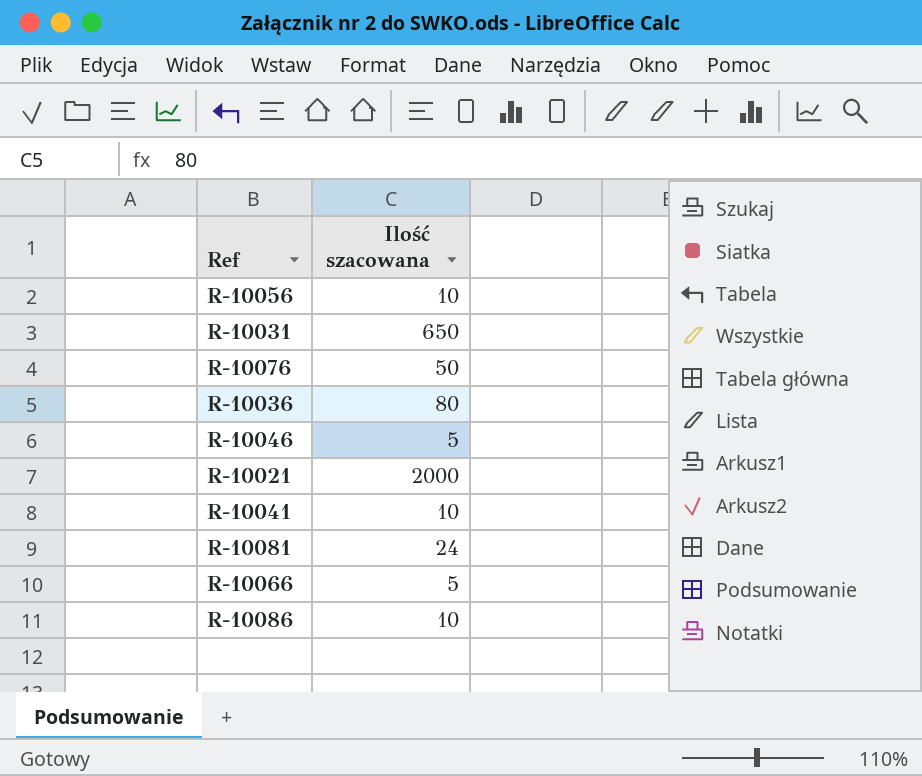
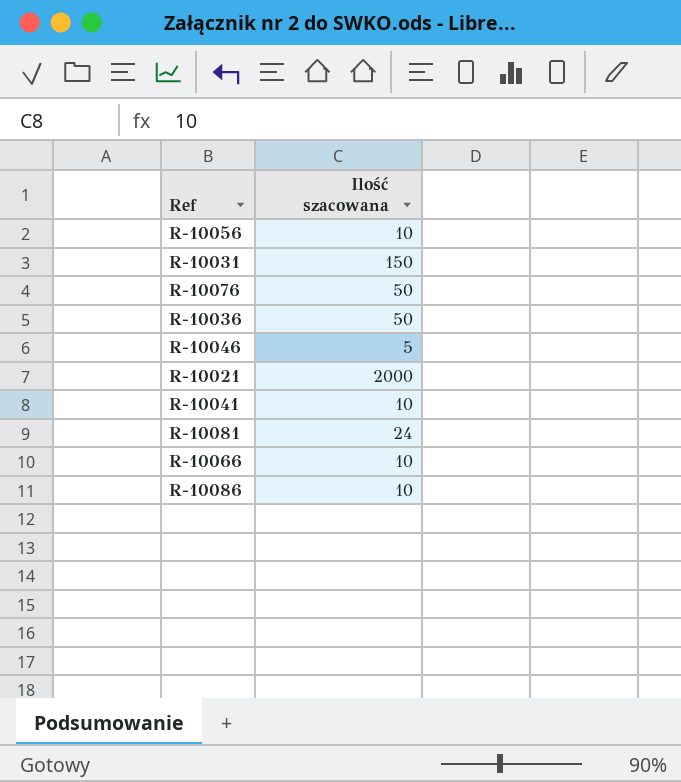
R-10031 | Ilość szacowana: 650 -> 150
R-10036 | Ilość szacowana: 80 -> 50
R-10066 | Ilość szacowana: 5 -> 10

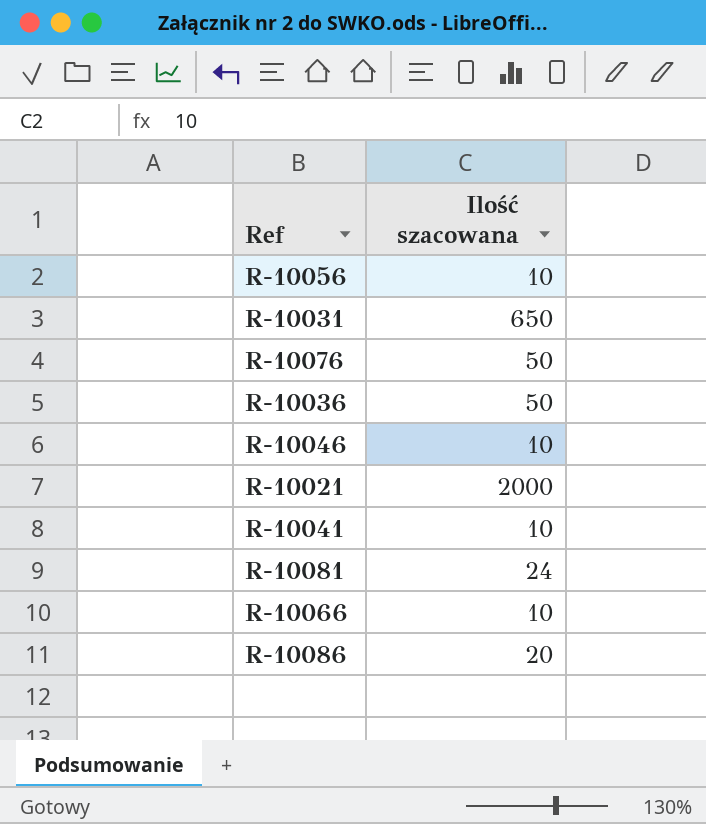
R-10031 | Ilość szacowana: 150 -> 650
R-10046 | Ilość szacowana: 5 -> 10
R-10086 | Ilość szacowana: 10 -> 20

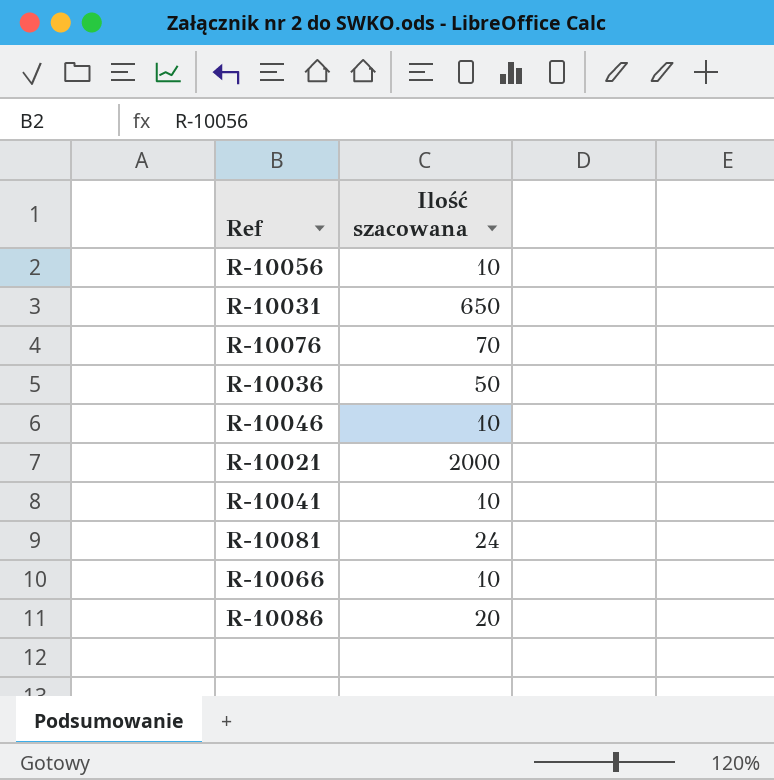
R-10076 | Ilość szacowana: 50 -> 70

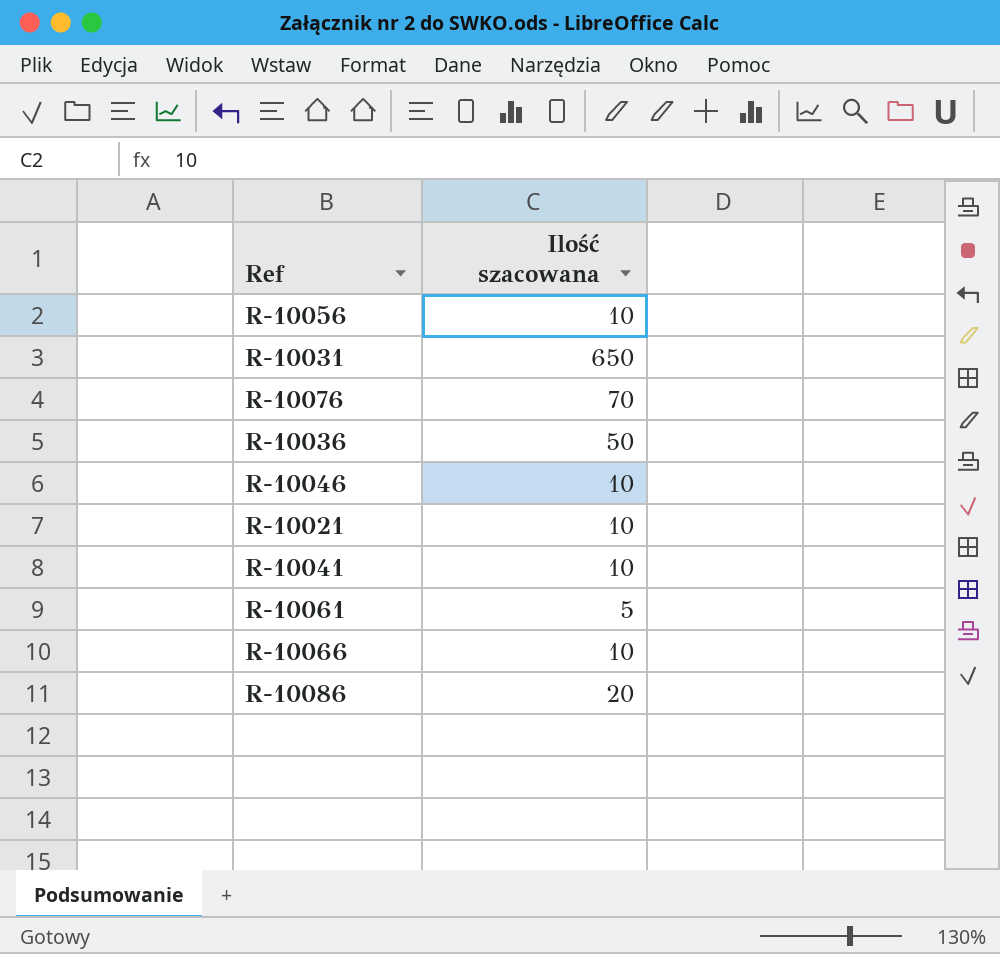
row R-10081: 24 -> none
R-10021 | Ilość szacowana: 2000 -> 10
row R-10061: none -> 5

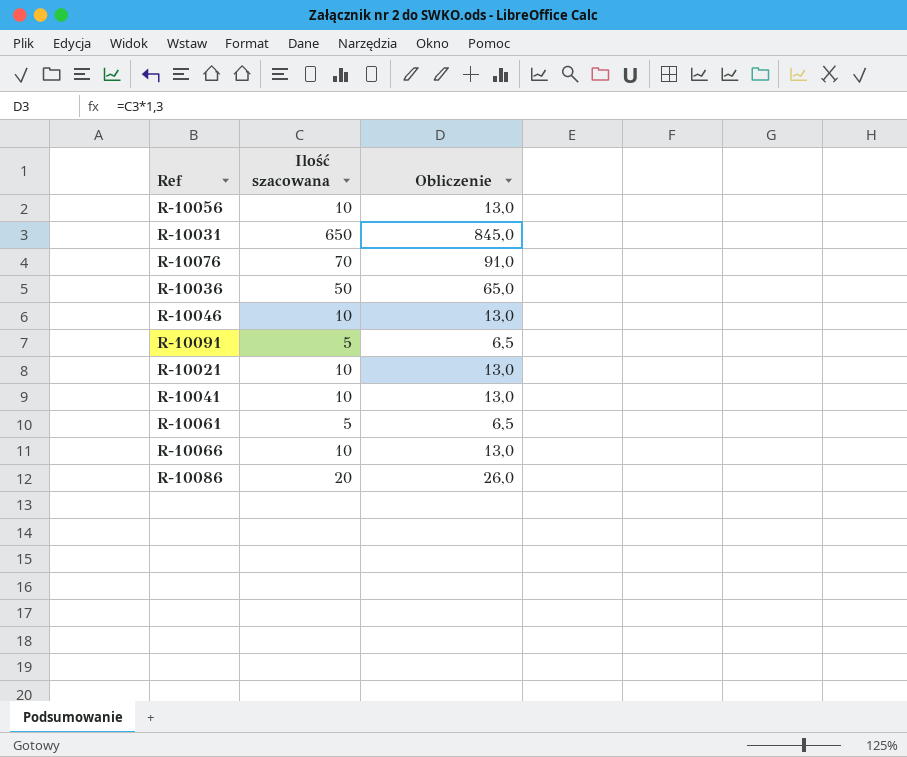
column Obliczenie | formula: none -> [Ilość szacowana] * 1,3
row R-10091: none -> 5 | 6,5

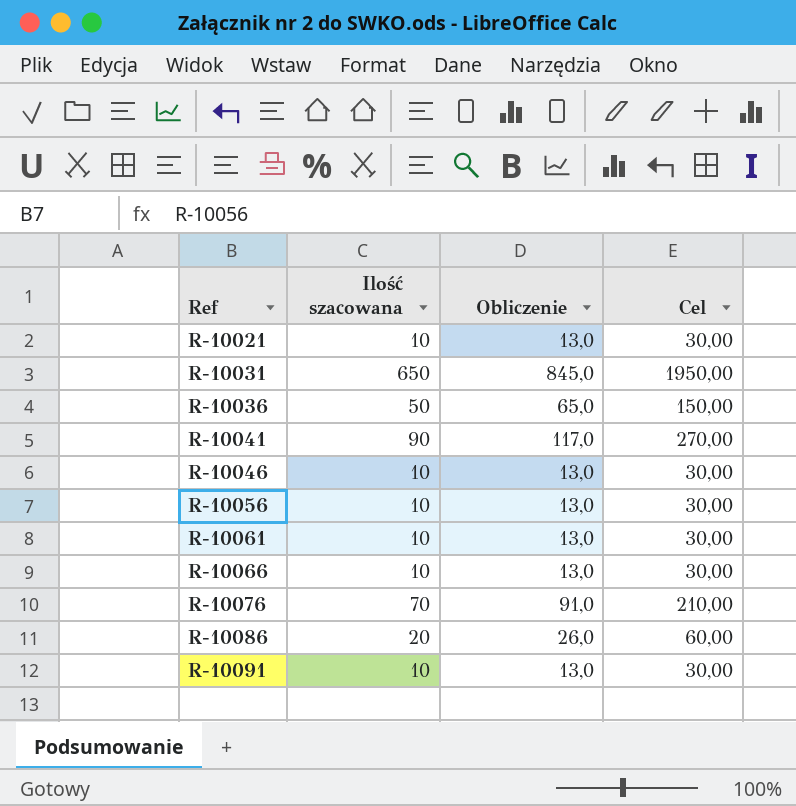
row order: none -> Ref ascending
column Cel | formula: none -> [Ilość szacowana] * 3
R-10041 | Ilość szacowana: 10 -> 90
R-10041 | Obliczenie: 13,0 -> 117,0
R-10061 | Ilość szacowana: 5 -> 10
R-10061 | Obliczenie: 6,5 -> 13,0
R-10091 | Ilość szacowana: 5 -> 10
R-10091 | Obliczenie: 6,5 -> 13,0

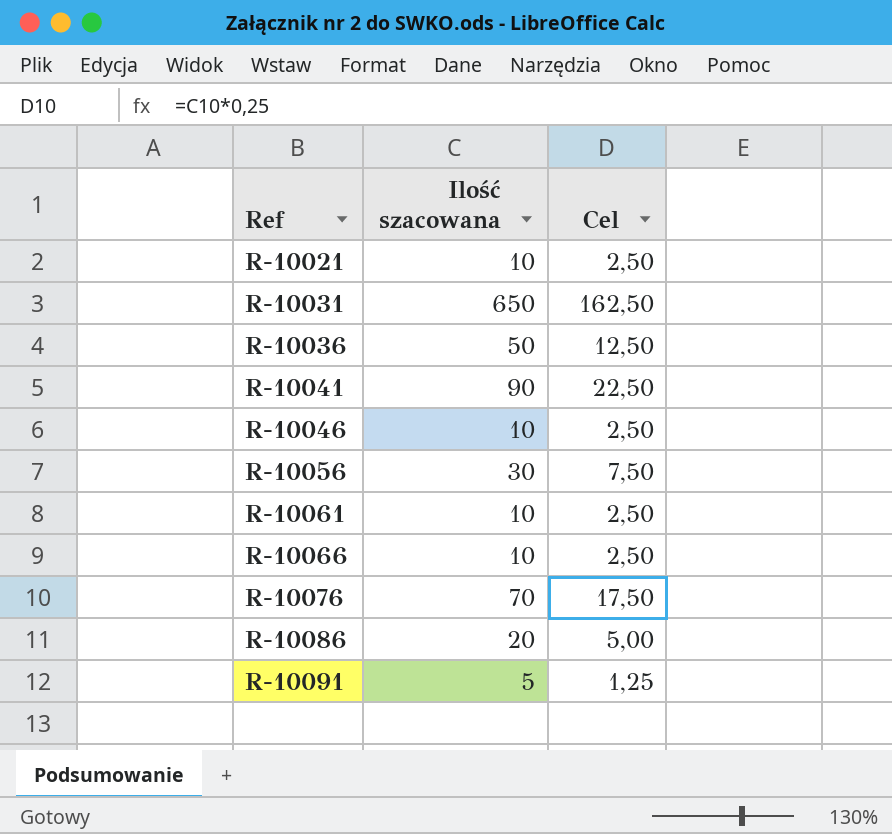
column Obliczenie | formula: [Ilość szacowana] * 1,3 -> none
column Cel | formula: [Ilość szacowana] * 3 -> [Ilość szacowana] * 0,25
R-10056 | Ilość szacowana: 10 -> 30
R-10091 | Ilość szacowana: 10 -> 5

